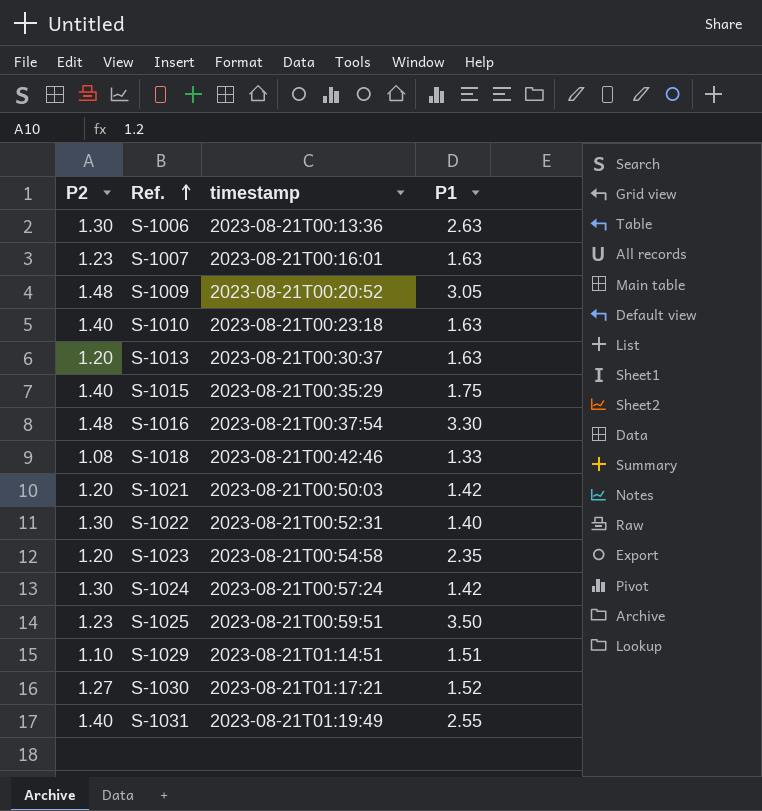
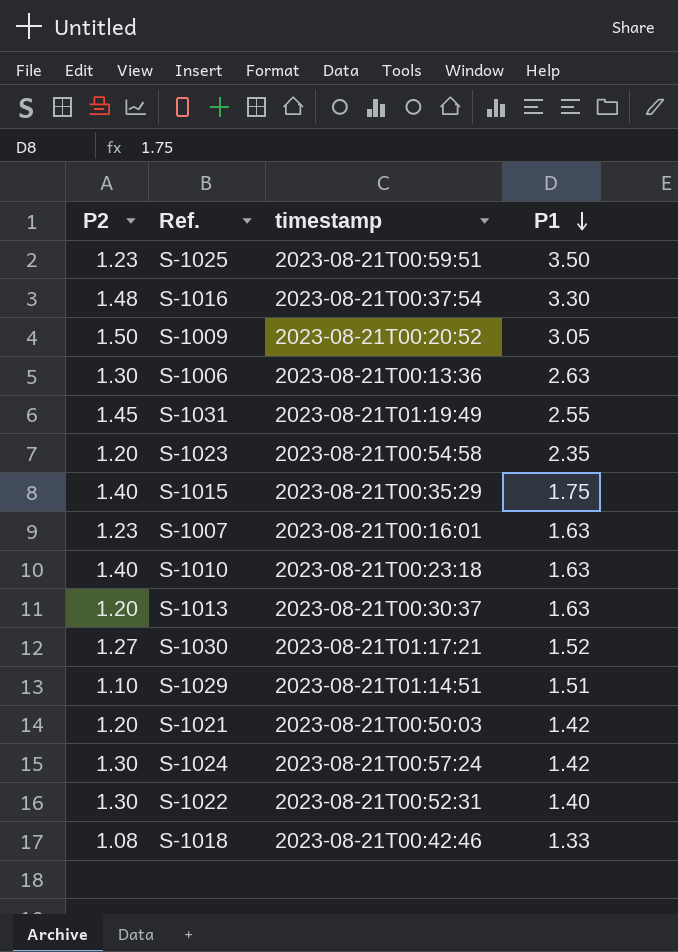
row order: Ref. ascending -> P1 descending
S-1009 | P2: 1.48 -> 1.50
S-1031 | P2: 1.40 -> 1.45

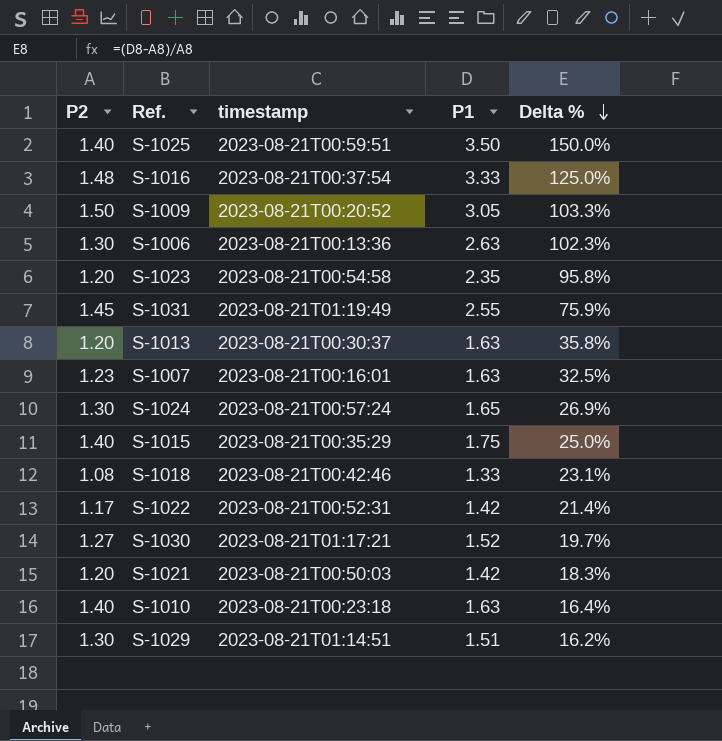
row order: P1 descending -> Delta % descending
column Delta % | formula: none -> ([P1] - [P2]) / [P2]
S-1025 | P2: 1.23 -> 1.40
S-1016 | P1: 3.30 -> 3.33
S-1024 | P1: 1.42 -> 1.65
S-1022 | P2: 1.30 -> 1.17
S-1022 | P1: 1.40 -> 1.42
S-1029 | P2: 1.10 -> 1.30

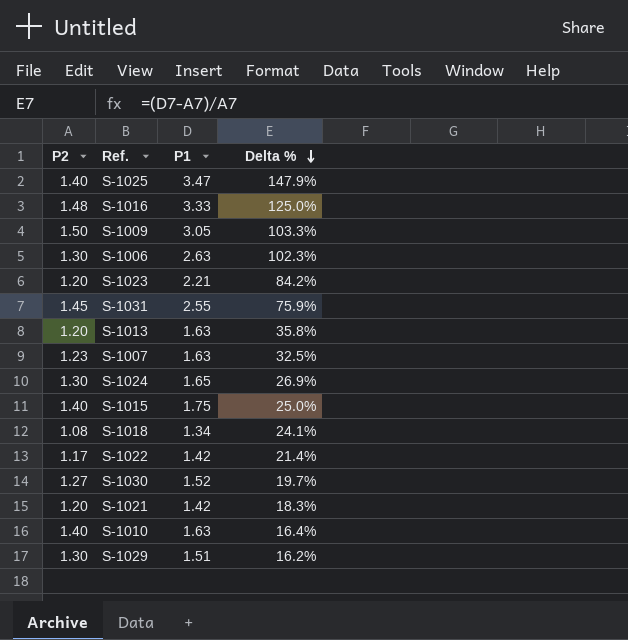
column timestamp | position: 3 -> none
S-1025 | P1: 3.50 -> 3.47
S-1025 | Delta %: 150.0% -> 147.9%
S-1023 | P1: 2.35 -> 2.21
S-1023 | Delta %: 95.8% -> 84.2%
S-1018 | P1: 1.33 -> 1.34
S-1018 | Delta %: 23.1% -> 24.1%

